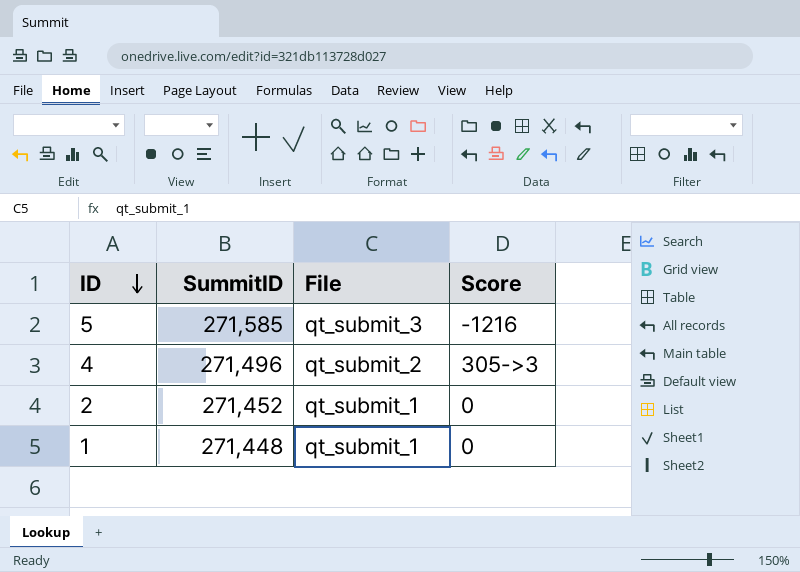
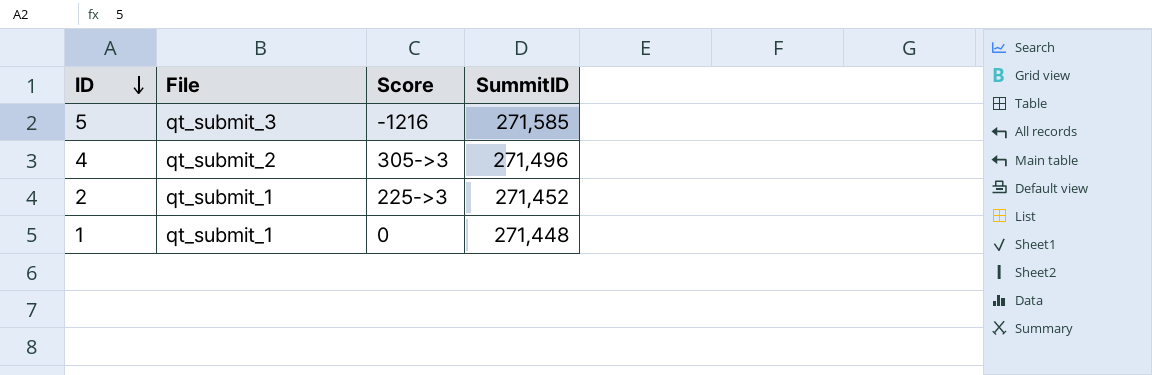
column SummitID | position: 2 -> 4
2 | Score: 0 -> 225->3

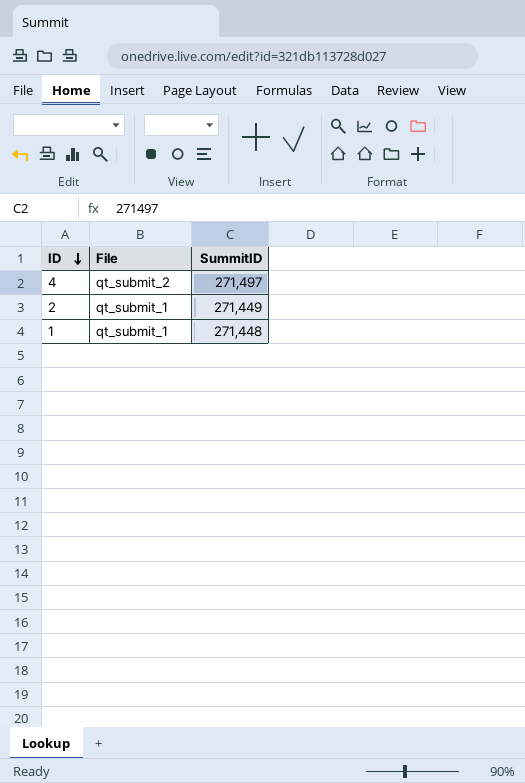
column Score | position: 3 -> none
row 5: qt_submit_3 | -1216 | 271,585 -> none
4 | SummitID: 271,496 -> 271,497
2 | SummitID: 271,452 -> 271,449

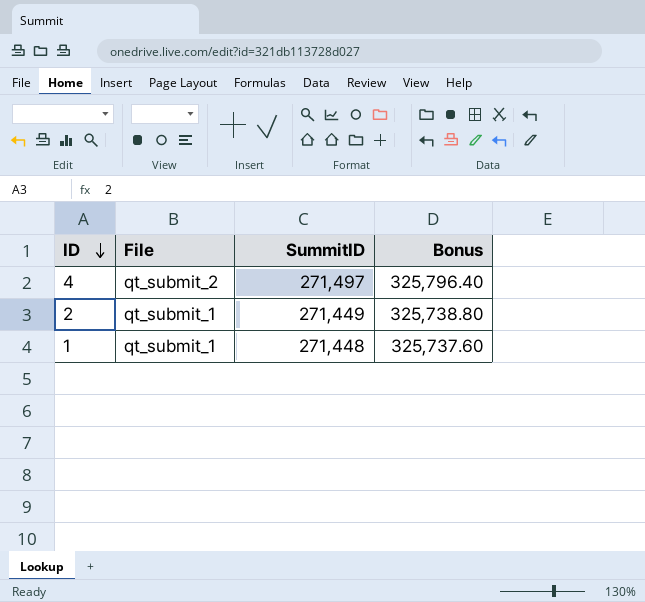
column Bonus | formula: none -> [SummitID] * 1.2

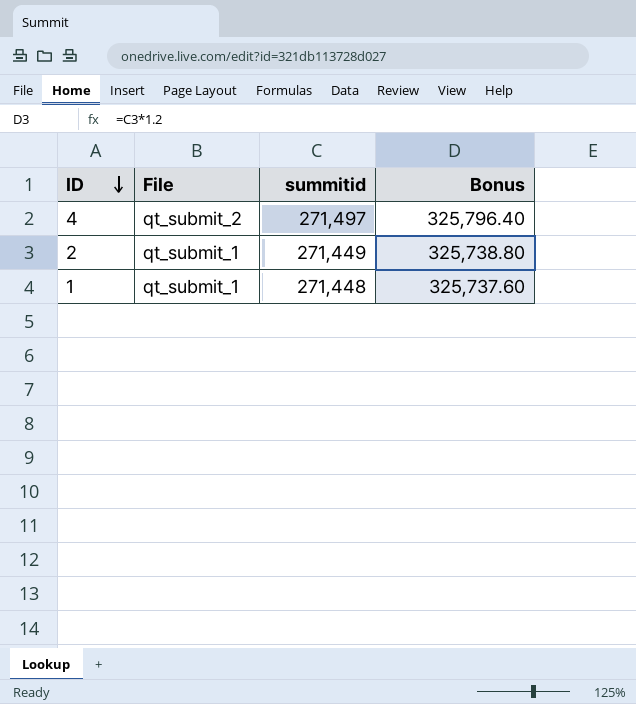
column name: SummitID -> summitid

